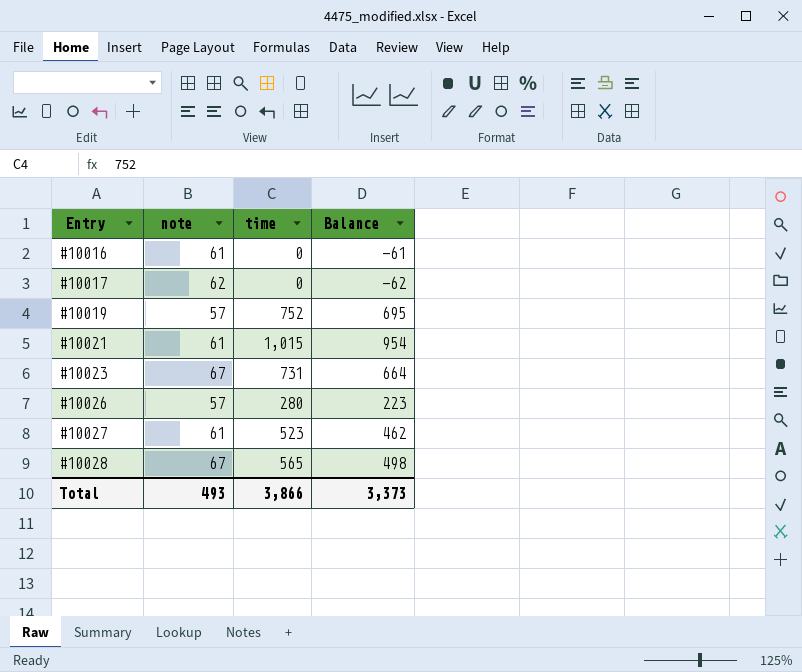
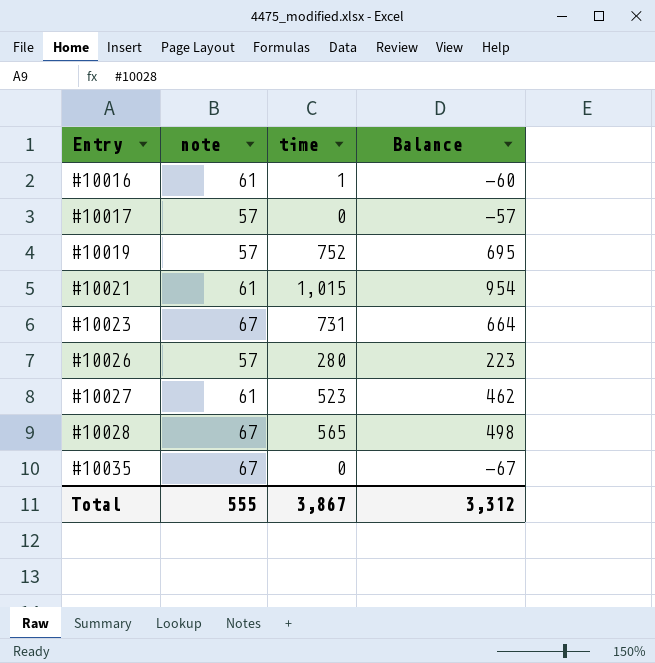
#10016 | time: 0 -> 1
#10016 | Balance: -61 -> -60
#10017 | note: 62 -> 57
#10017 | Balance: -62 -> -57
row #10035: none -> 67 | 0 | -67
Total | note: 493 -> 555
Total | time: 3,866 -> 3,867
Total | Balance: 3,373 -> 3,312

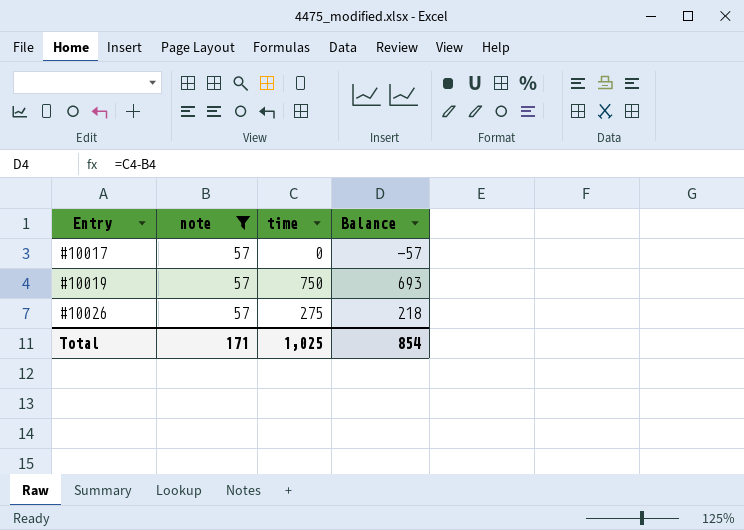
filter: none -> note = 57
#10019 | time: 752 -> 750
#10019 | Balance: 695 -> 693
#10026 | time: 280 -> 275
#10026 | Balance: 223 -> 218
Total | note: 555 -> 171
Total | time: 3,867 -> 1,025
Total | Balance: 3,312 -> 854

